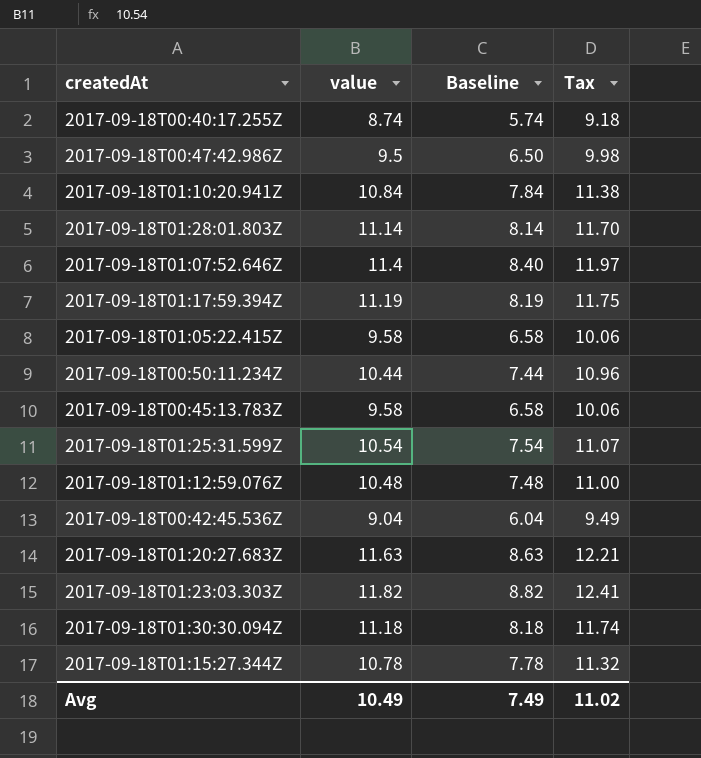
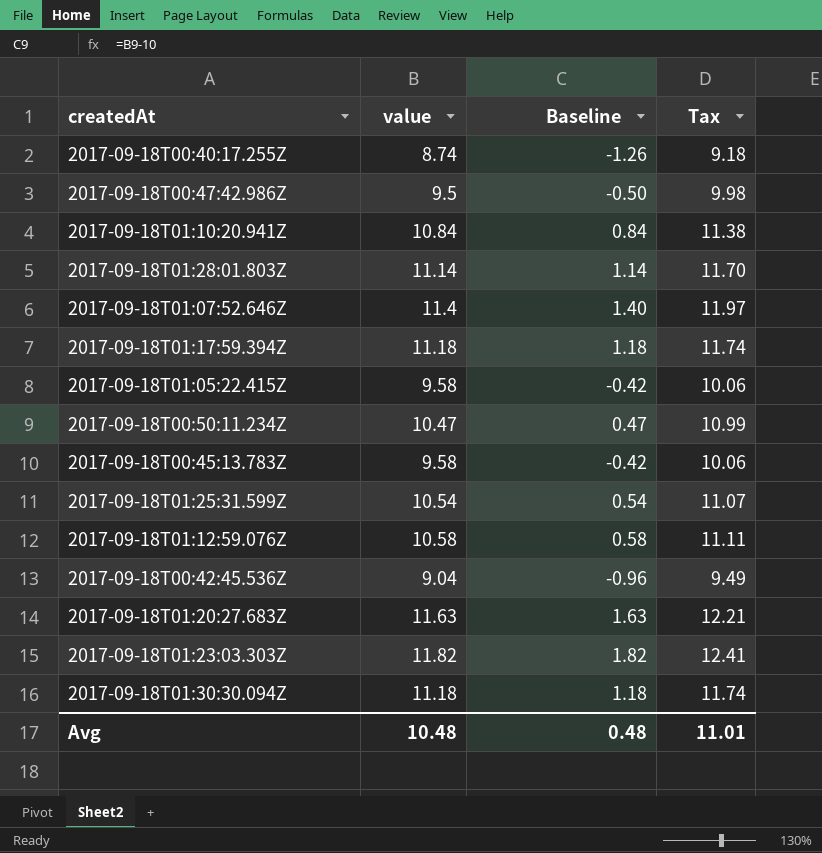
column Baseline | formula: [value] - 3 -> [value] - 10
row 2017-09-18T01:15:27.344Z: 10.78 | 7.78 | 11.32 -> none
2017-09-18T01:17:59.394Z | value: 11.19 -> 11.18
2017-09-18T01:17:59.394Z | Tax: 11.75 -> 11.74
2017-09-18T00:50:11.234Z | value: 10.44 -> 10.47
2017-09-18T00:50:11.234Z | Tax: 10.96 -> 10.99
2017-09-18T01:12:59.076Z | value: 10.48 -> 10.58
2017-09-18T01:12:59.076Z | Tax: 11.00 -> 11.11
Avg | value: 10.49 -> 10.48
Avg | Baseline: 7.49 -> 0.48
Avg | Tax: 11.02 -> 11.01

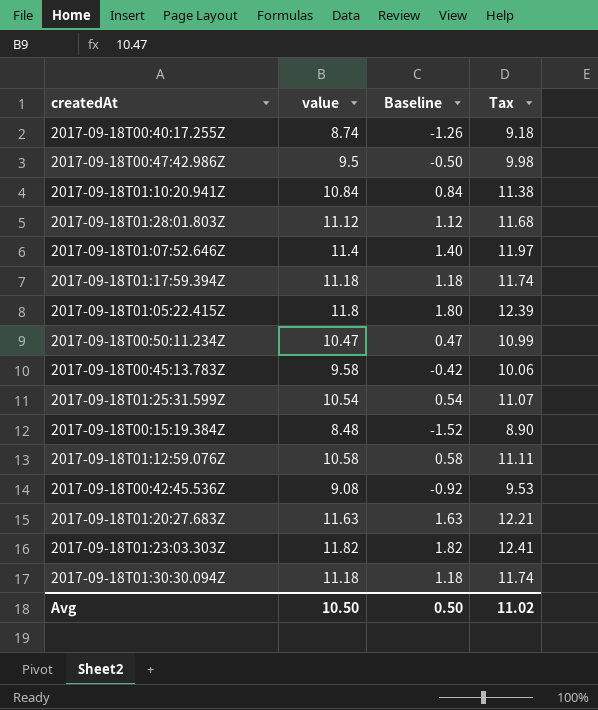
2017-09-18T01:28:01.803Z | value: 11.14 -> 11.12
2017-09-18T01:28:01.803Z | Baseline: 1.14 -> 1.12
2017-09-18T01:28:01.803Z | Tax: 11.70 -> 11.68
2017-09-18T01:05:22.415Z | value: 9.58 -> 11.8
2017-09-18T01:05:22.415Z | Baseline: -0.42 -> 1.80
2017-09-18T01:05:22.415Z | Tax: 10.06 -> 12.39
row 2017-09-18T00:15:19.384Z: none -> 8.48 | -1.52 | 8.90
2017-09-18T00:42:45.536Z | value: 9.04 -> 9.08
2017-09-18T00:42:45.536Z | Baseline: -0.96 -> -0.92
2017-09-18T00:42:45.536Z | Tax: 9.49 -> 9.53
Avg | value: 10.48 -> 10.50
Avg | Baseline: 0.48 -> 0.50
Avg | Tax: 11.01 -> 11.02

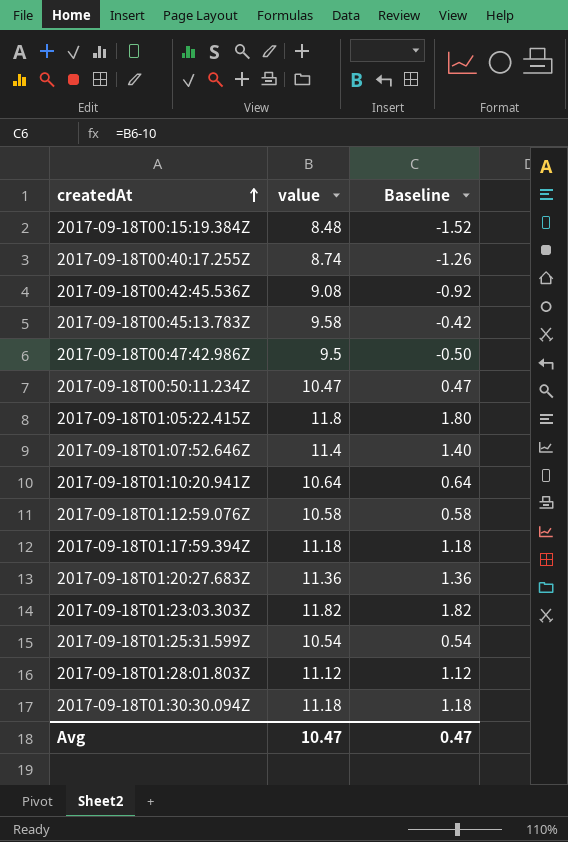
row order: none -> createdAt ascending
column Tax | formula: [value] * 1.05 -> none
2017-09-18T01:10:20.941Z | value: 10.84 -> 10.64
2017-09-18T01:10:20.941Z | Baseline: 0.84 -> 0.64
2017-09-18T01:20:27.683Z | value: 11.63 -> 11.36
2017-09-18T01:20:27.683Z | Baseline: 1.63 -> 1.36
Avg | value: 10.50 -> 10.47
Avg | Baseline: 0.50 -> 0.47

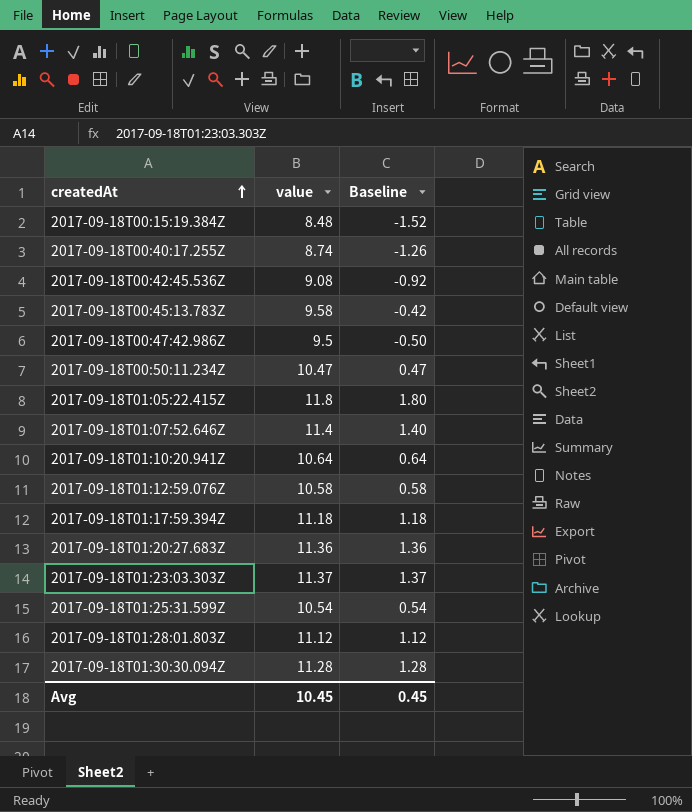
2017-09-18T01:23:03.303Z | value: 11.82 -> 11.37
2017-09-18T01:23:03.303Z | Baseline: 1.82 -> 1.37
2017-09-18T01:30:30.094Z | value: 11.18 -> 11.28
2017-09-18T01:30:30.094Z | Baseline: 1.18 -> 1.28
Avg | value: 10.47 -> 10.45
Avg | Baseline: 0.47 -> 0.45

